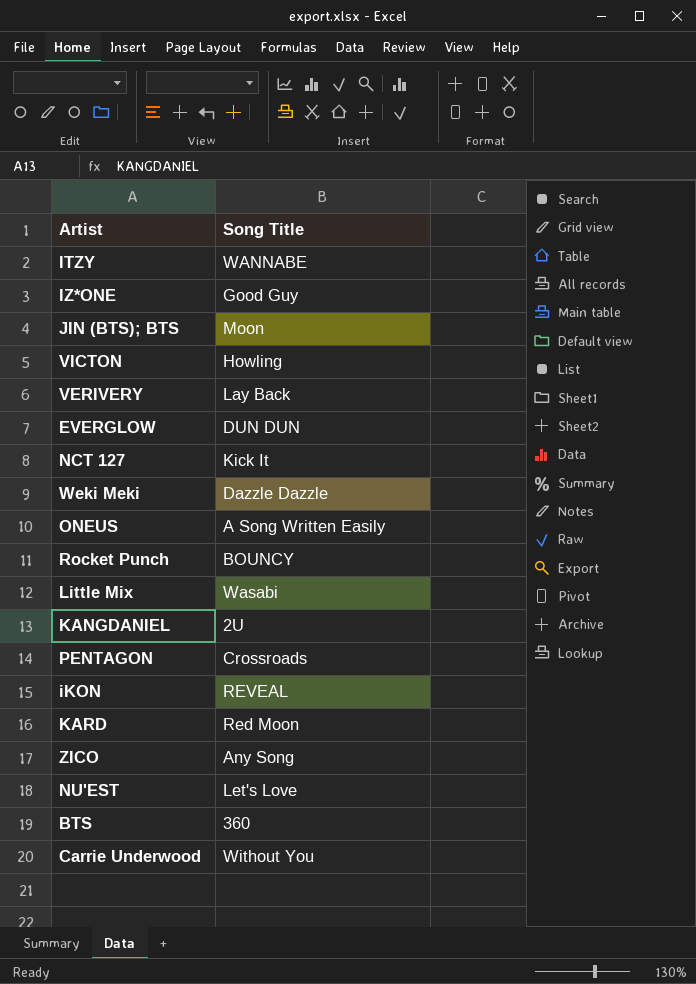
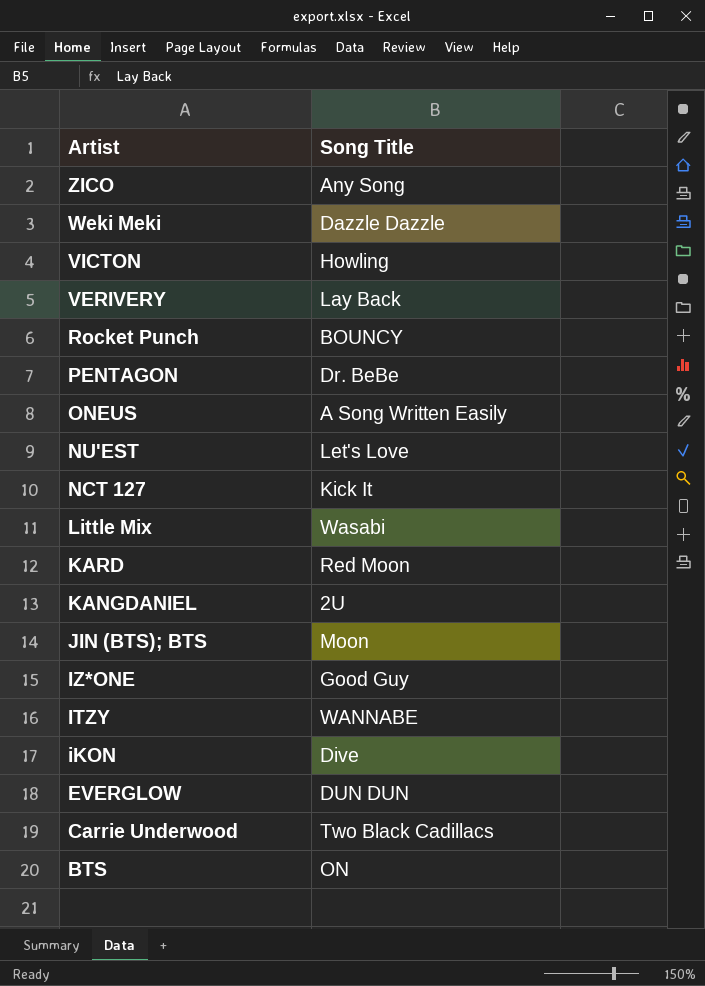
row order: none -> Artist descending
PENTAGON | Song Title: Crossroads -> Dr. BeBe
iKON | Song Title: REVEAL -> Dive
Carrie Underwood | Song Title: Without You -> Two Black Cadillacs
BTS | Song Title: 360 -> ON

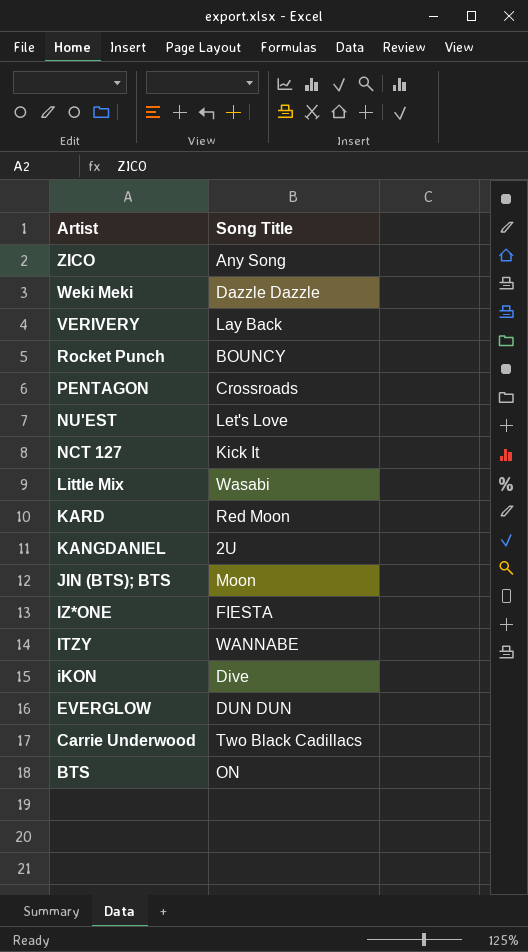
row VICTON: Howling -> none
row ONEUS: A Song Written Easily -> none
PENTAGON | Song Title: Dr. BeBe -> Crossroads
IZ*ONE | Song Title: Good Guy -> FIESTA

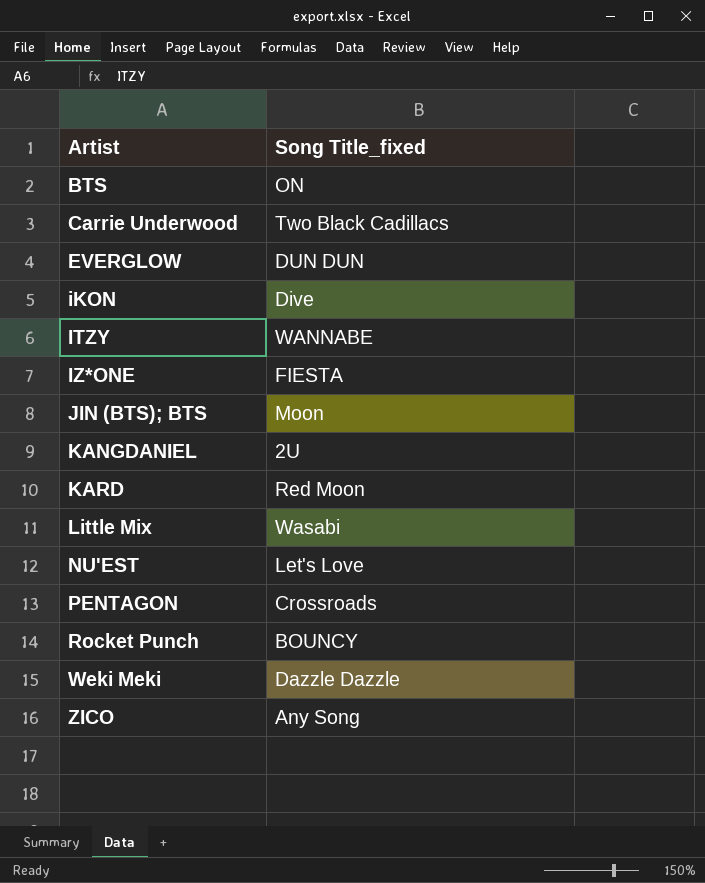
row order: Artist descending -> Artist ascending
column name: Song Title -> Song Title_fixed
row VERIVERY: Lay Back -> none
row NCT 127: Kick It -> none

